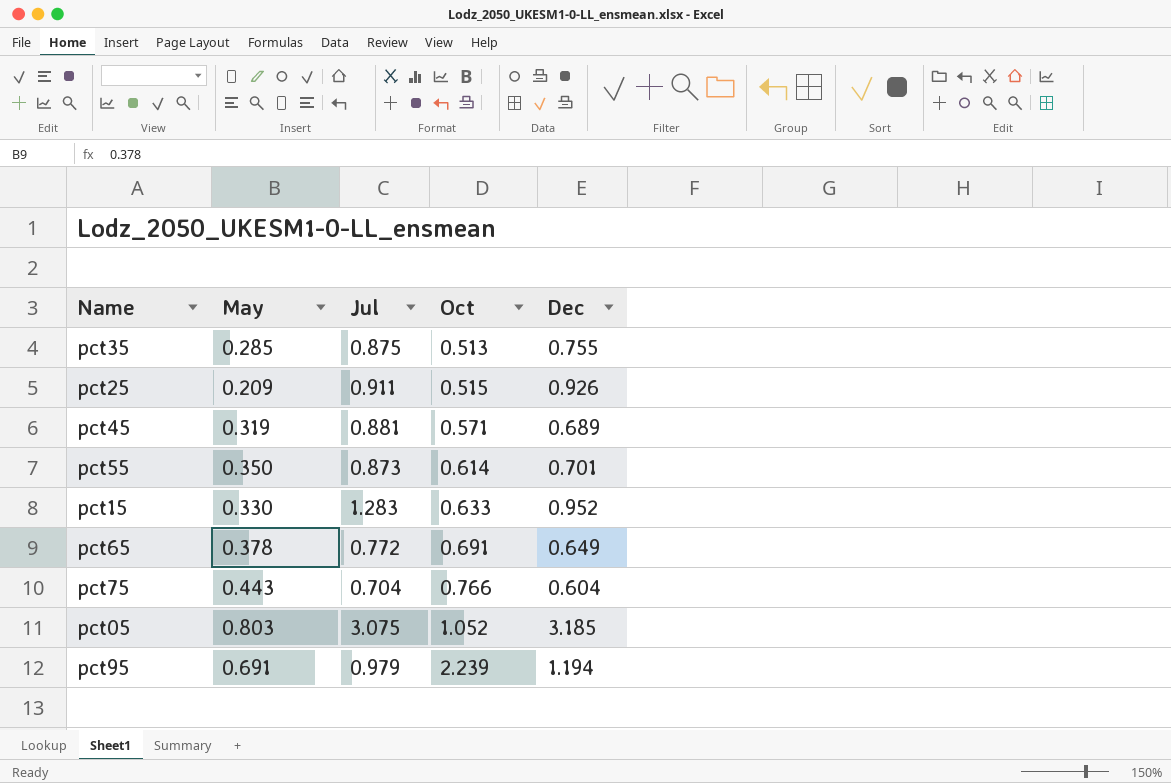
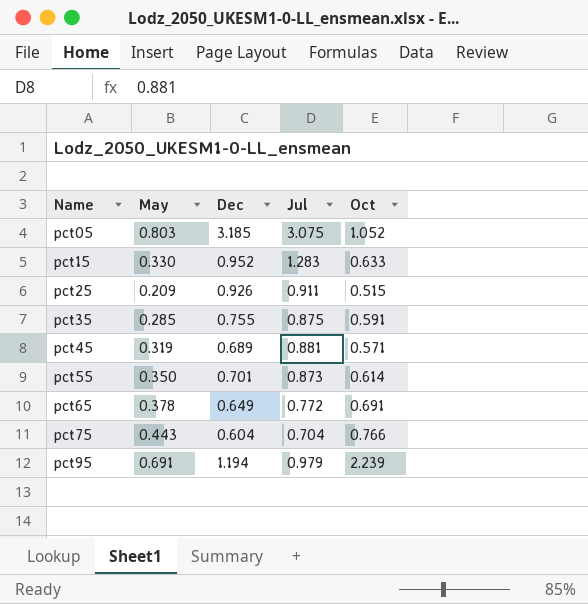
row order: Oct ascending -> Name ascending
column Dec | position: 5 -> 3
pct35 | Oct: 0.513 -> 0.591

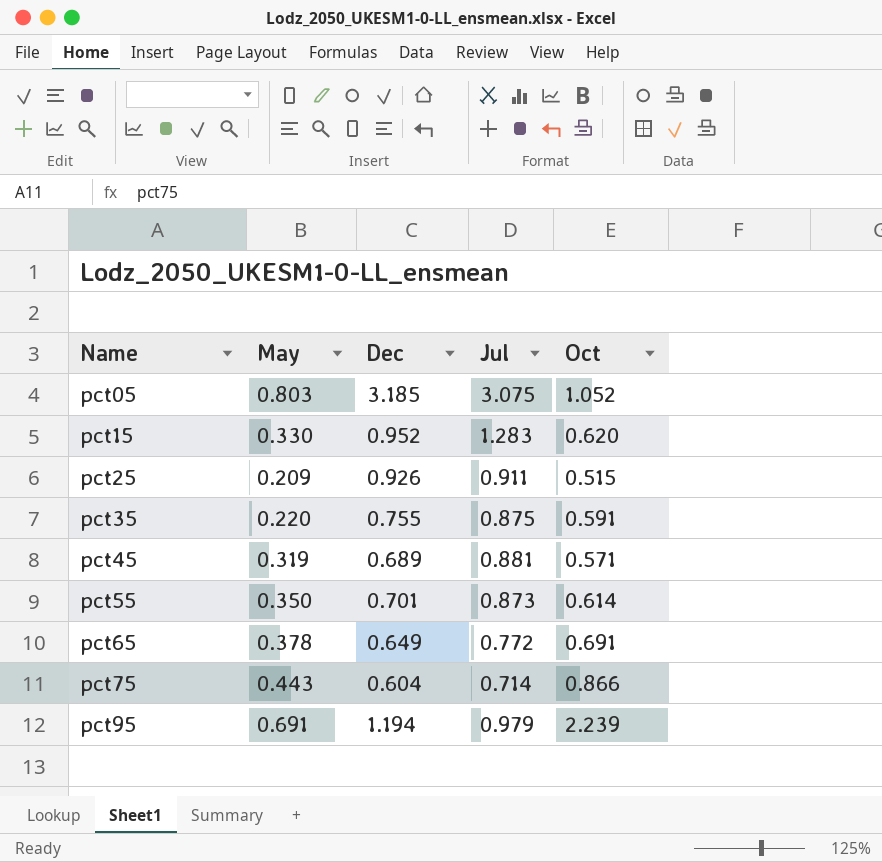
pct15 | Oct: 0.633 -> 0.620
pct35 | May: 0.285 -> 0.220
pct75 | Jul: 0.704 -> 0.714
pct75 | Oct: 0.766 -> 0.866

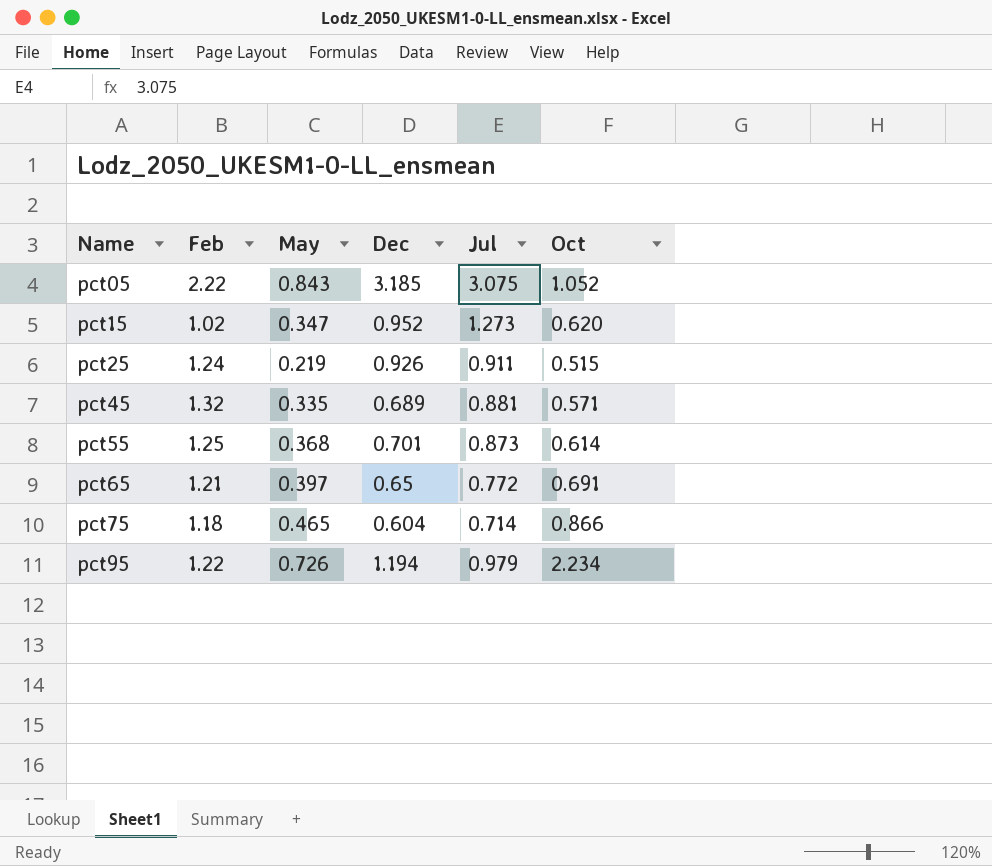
column Feb | position: none -> 2
row pct35: 0.220 | 0.755 | 0.875 | 0.591 -> none
pct05 | May: 0.803 -> 0.843
pct15 | May: 0.330 -> 0.347
pct15 | Jul: 1.283 -> 1.273
pct25 | May: 0.209 -> 0.219
pct45 | May: 0.319 -> 0.335
pct55 | May: 0.350 -> 0.368
pct65 | May: 0.378 -> 0.397
pct65 | Dec: 0.649 -> 0.65
pct75 | May: 0.443 -> 0.465
pct95 | May: 0.691 -> 0.726
pct95 | Oct: 2.239 -> 2.234

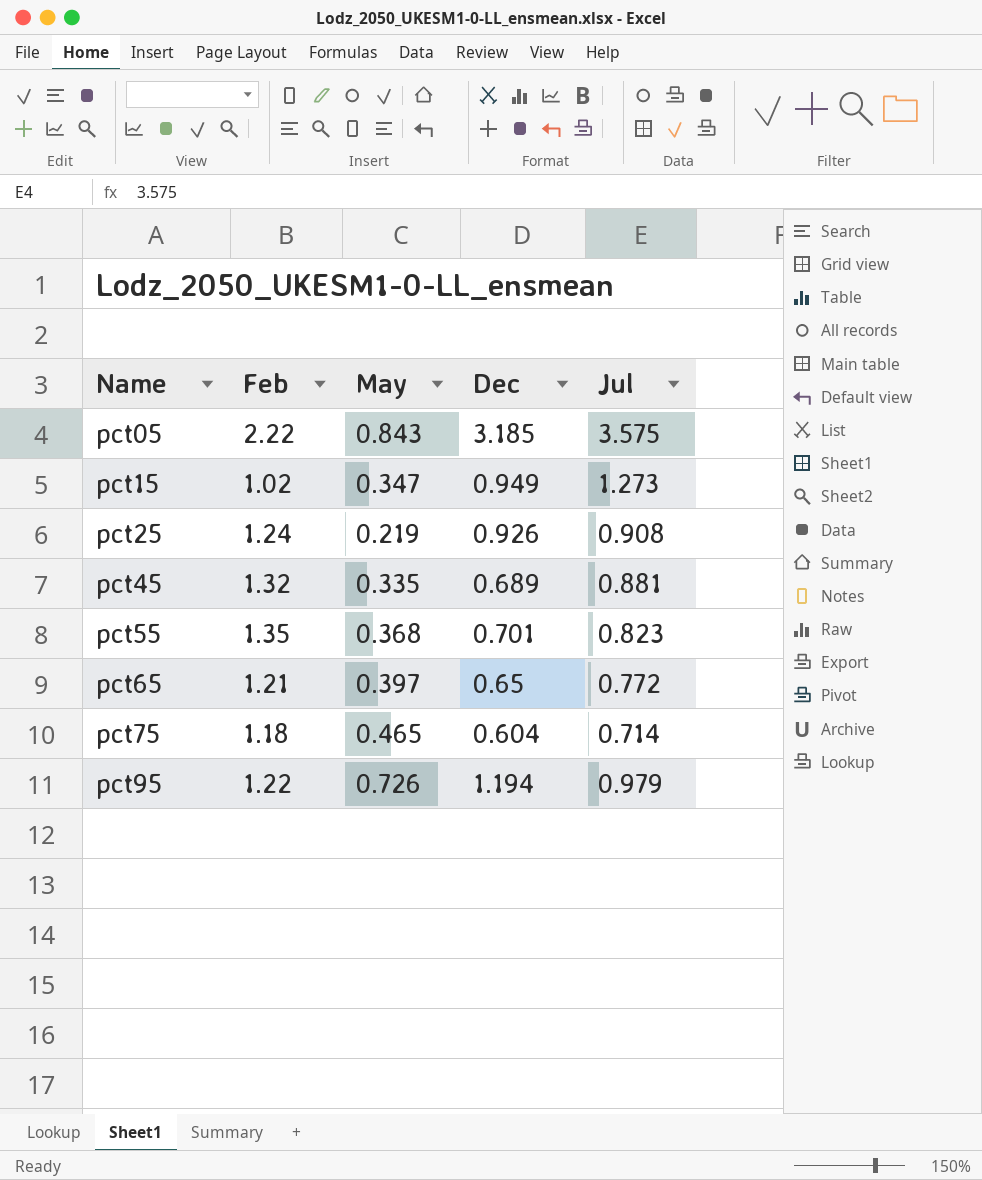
column Oct | position: 6 -> none
pct05 | Jul: 3.075 -> 3.575
pct15 | Dec: 0.952 -> 0.949
pct25 | Jul: 0.911 -> 0.908
pct55 | Feb: 1.25 -> 1.35
pct55 | Jul: 0.873 -> 0.823

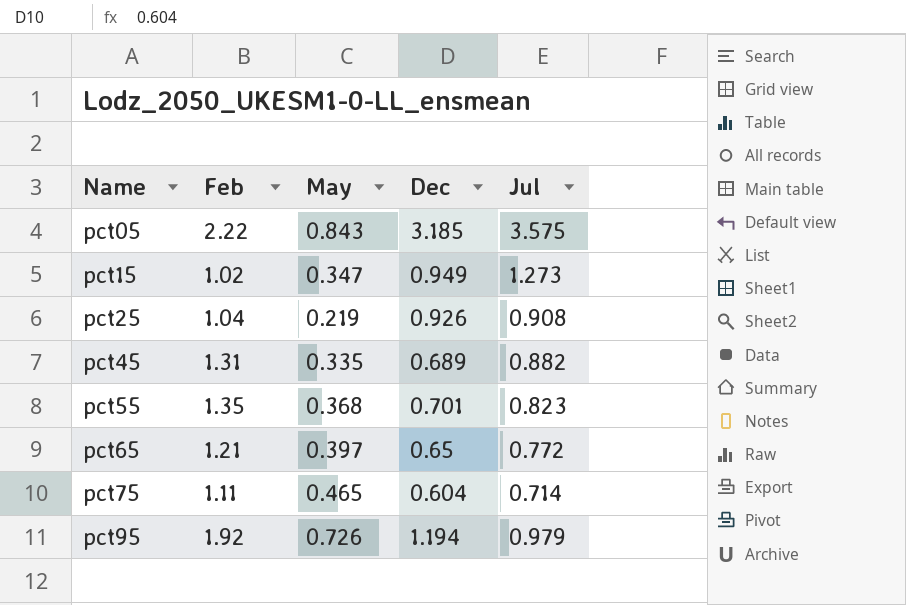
pct25 | Feb: 1.24 -> 1.04
pct45 | Feb: 1.32 -> 1.31
pct45 | Jul: 0.881 -> 0.882
pct75 | Feb: 1.18 -> 1.11
pct95 | Feb: 1.22 -> 1.92

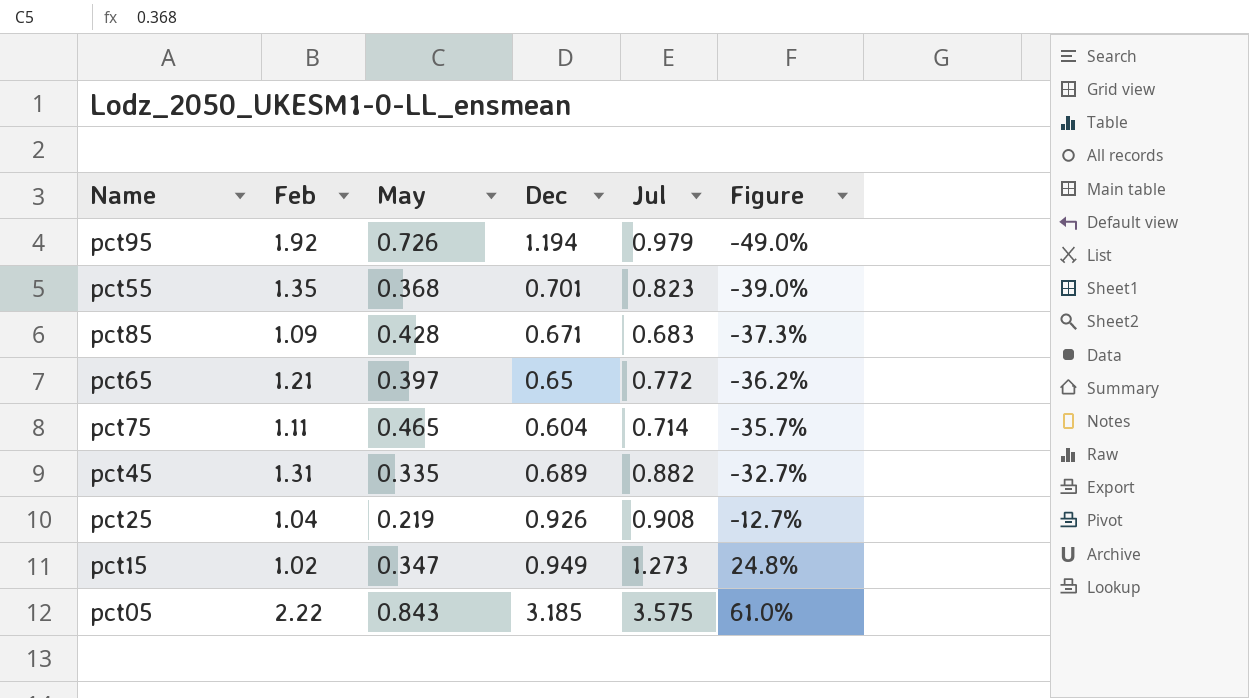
row order: Name ascending -> Figure ascending
column Figure | formula: none -> ([Jul] - [Feb]) / [Feb]
row pct85: none -> 1.09 | 0.428 | 0.671 | 0.683 | -37.3%

